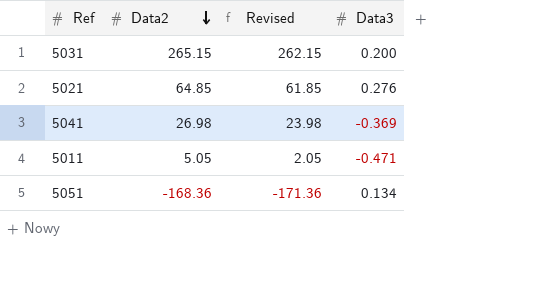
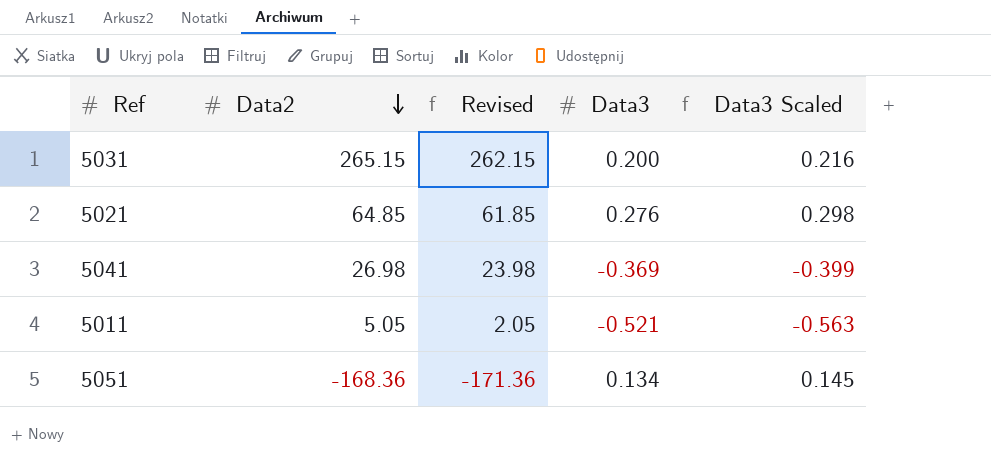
column Data3 Scaled | formula: none -> [Data3] * 1.08
5011 | Data3: -0.471 -> -0.521

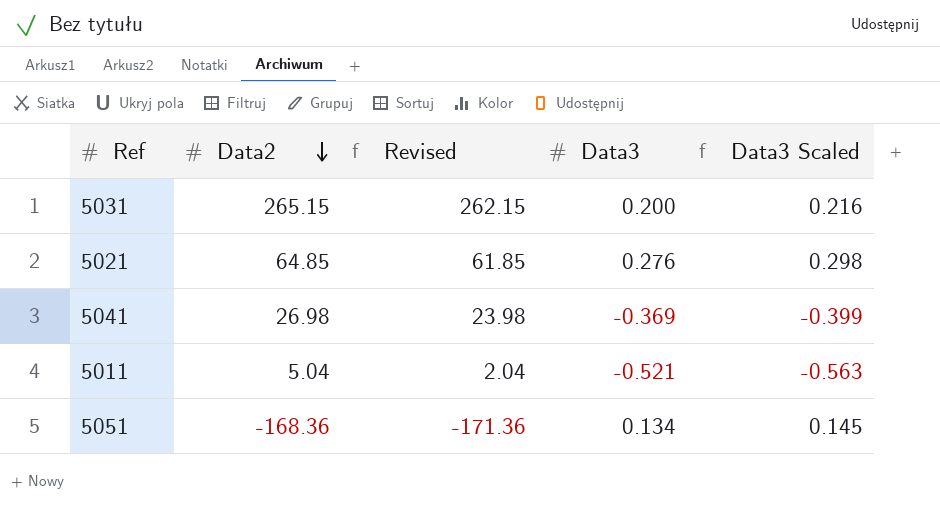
5011 | Data2: 5.05 -> 5.04
5011 | Revised: 2.05 -> 2.04

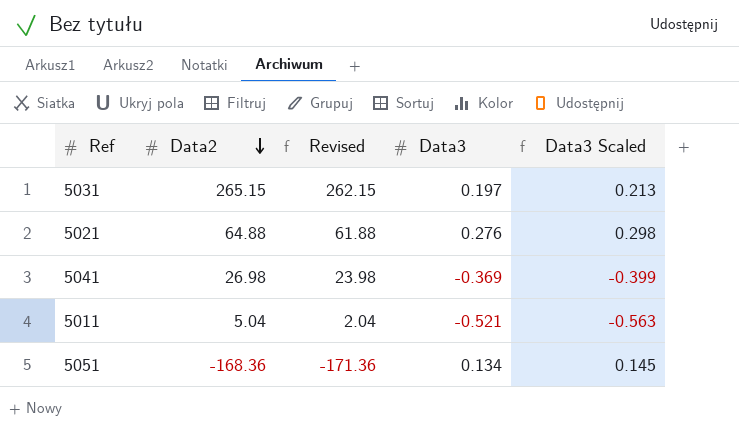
5031 | Data3: 0.200 -> 0.197
5031 | Data3 Scaled: 0.216 -> 0.213
5021 | Data2: 64.85 -> 64.88
5021 | Revised: 61.85 -> 61.88

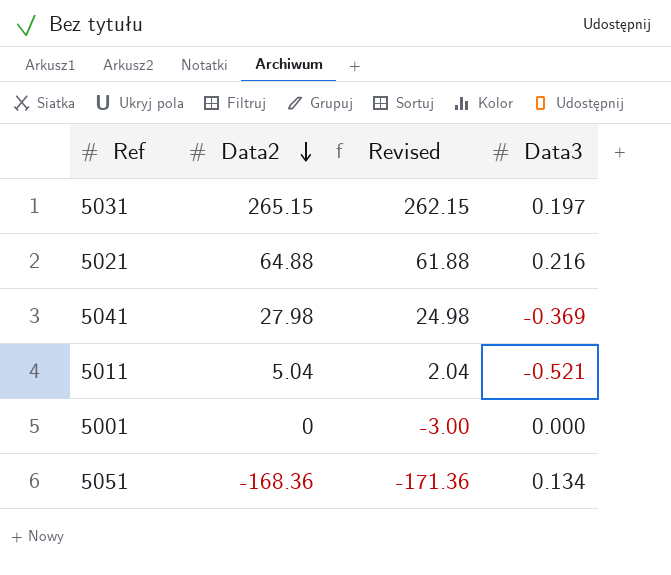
column Data3 Scaled | formula: [Data3] * 1.08 -> none
5021 | Data3: 0.276 -> 0.216
5041 | Data2: 26.98 -> 27.98
5041 | Revised: 23.98 -> 24.98
row 5001: none -> 0 | -3.00 | 0.000

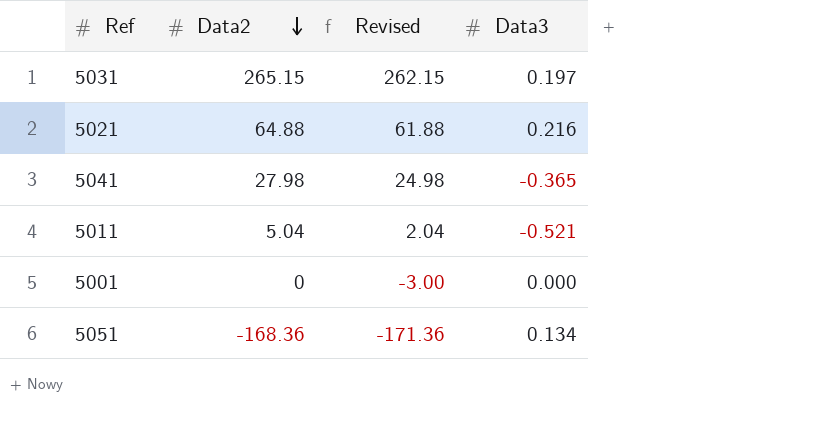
5041 | Data3: -0.369 -> -0.365

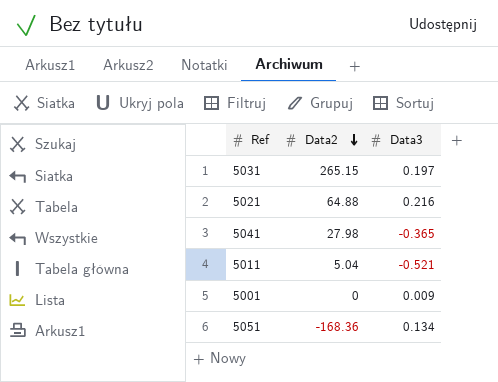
column Revised | formula: [Data2] - 3 -> none
5001 | Data3: 0.000 -> 0.009

